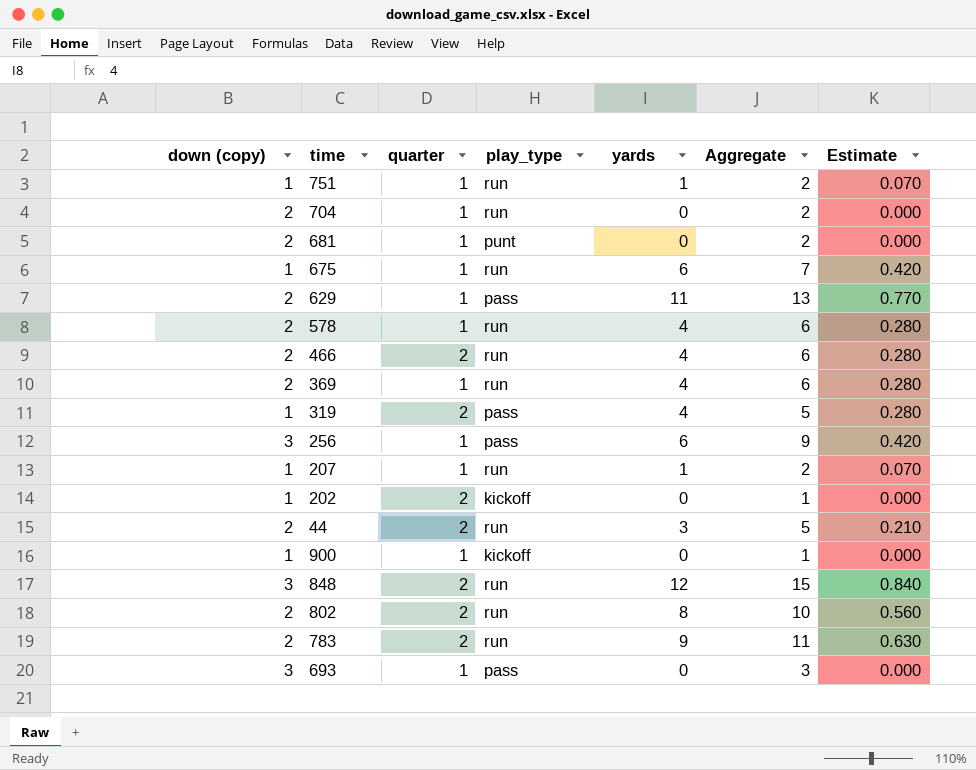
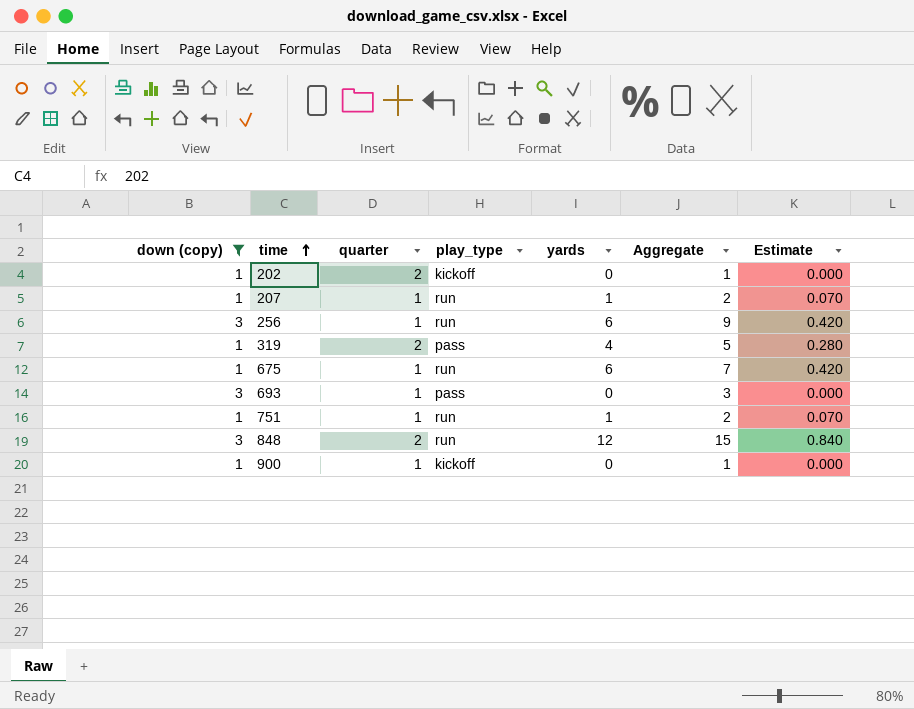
filter: none -> down (copy) != 2
row order: none -> time ascending
256 | play_type: pass -> run

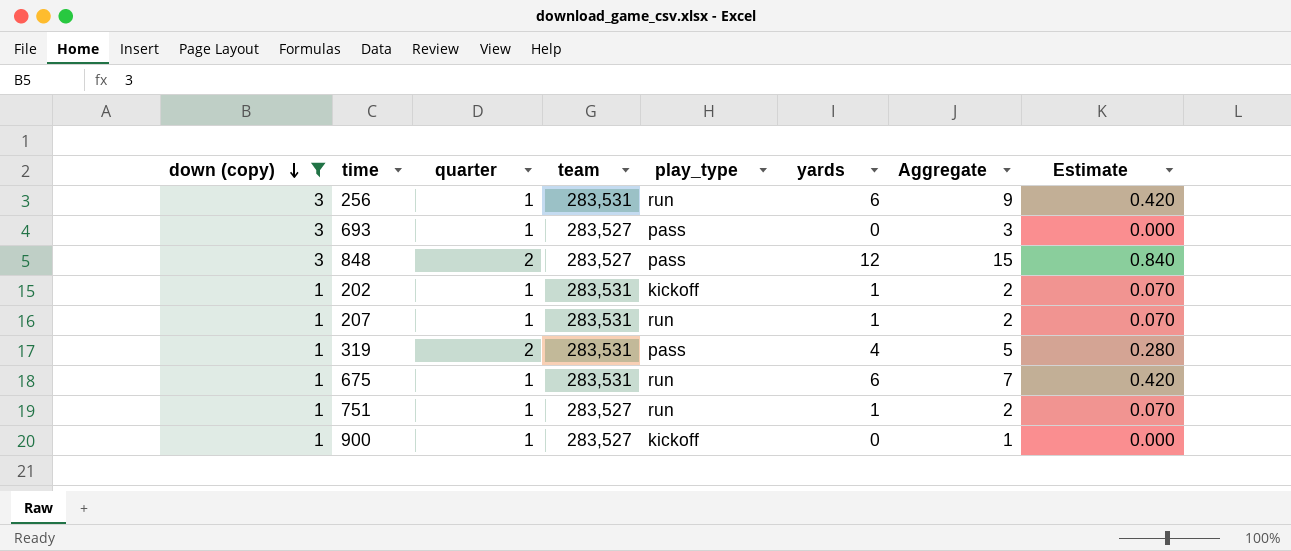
row order: time ascending -> down (copy) descending
column team | position: none -> 4
848 | play_type: run -> pass
202 | quarter: 2 -> 1
202 | yards: 0 -> 1
202 | Aggregate: 1 -> 2
202 | Estimate: 0.000 -> 0.070

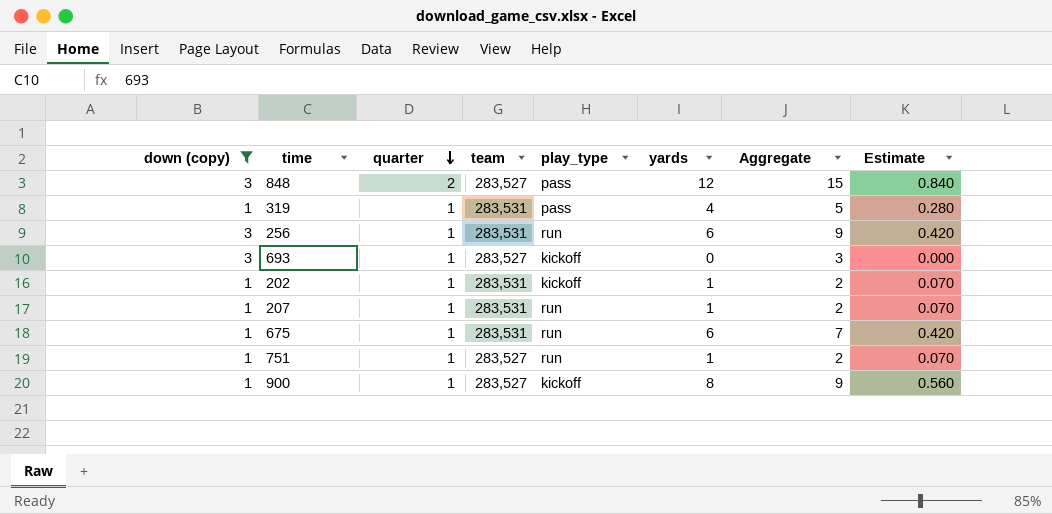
row order: down (copy) descending -> quarter descending
319 | quarter: 2 -> 1
693 | play_type: pass -> kickoff
900 | yards: 0 -> 8
900 | Aggregate: 1 -> 9
900 | Estimate: 0.000 -> 0.560

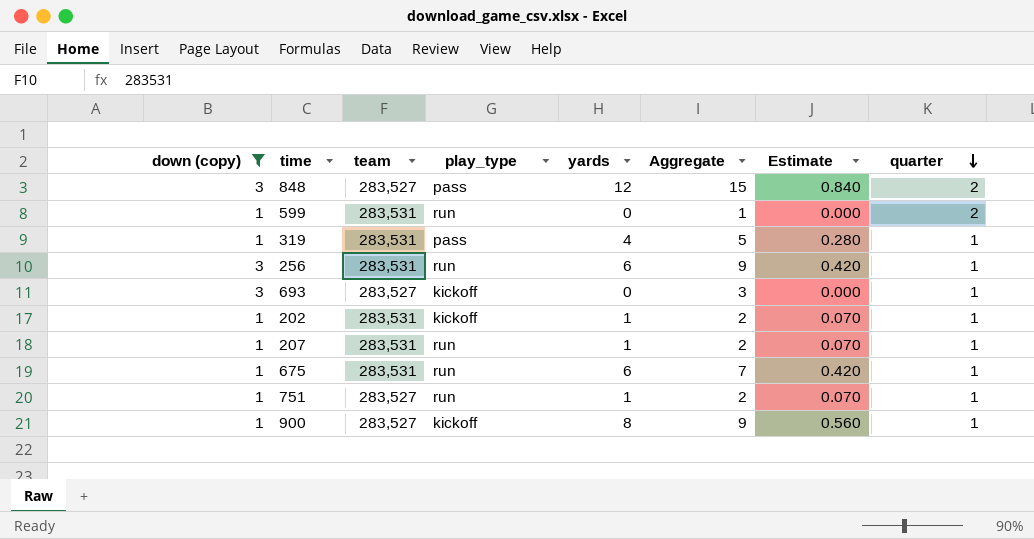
column quarter | position: 3 -> 8
row 599: none -> 1 | 283,531 | run | 0 | 1 | 0.000 | 2

